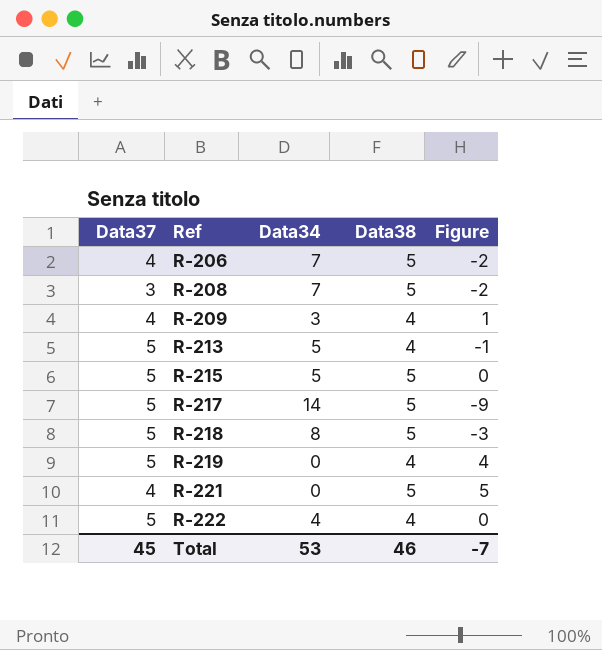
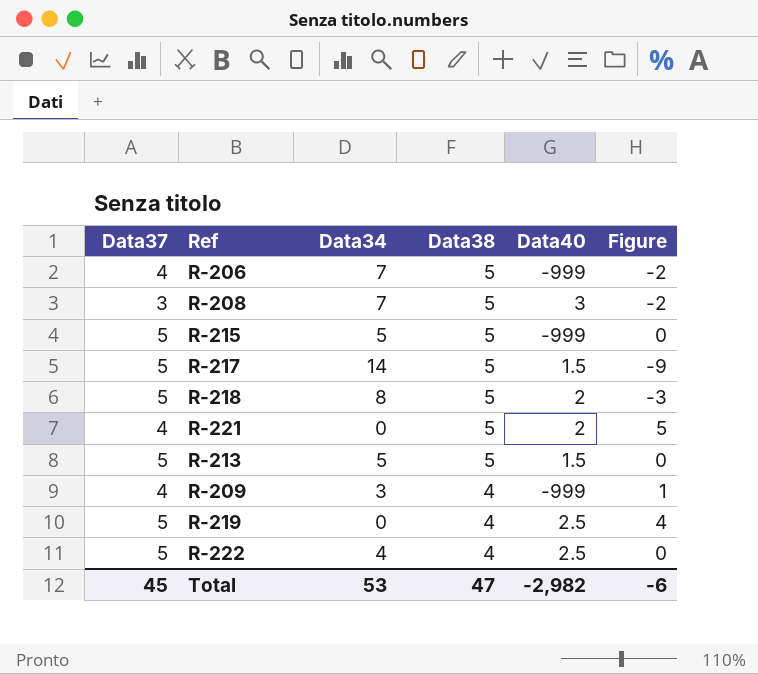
row order: Ref ascending -> Data38 descending
column Data40 | position: none -> 5
R-213 | Data38: 4 -> 5
R-213 | Figure: -1 -> 0
Total | Data38: 46 -> 47
Total | Figure: -7 -> -6

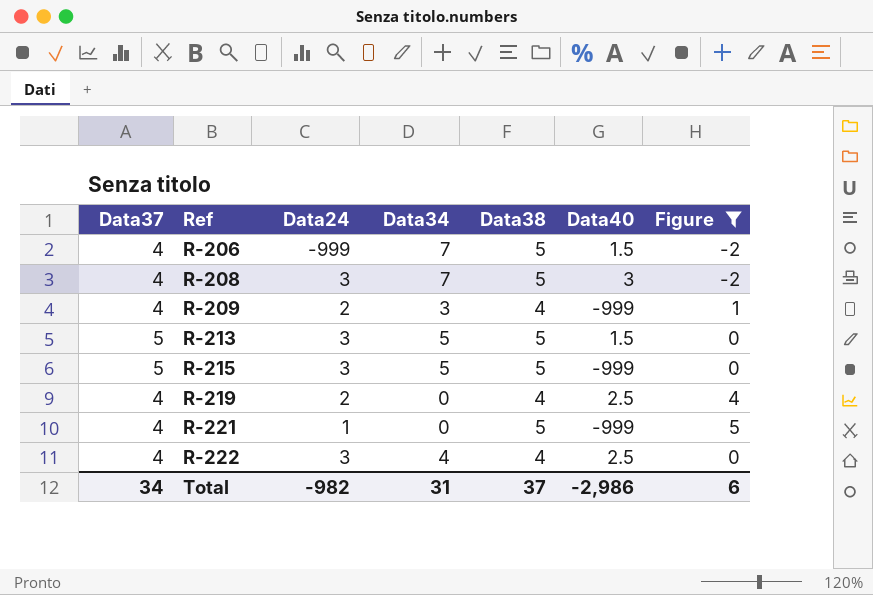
filter: none -> Figure >= -2
row order: Data38 descending -> Ref ascending
column Data24 | position: none -> 3
R-206 | Data40: -999 -> 1.5
R-208 | Data37: 3 -> 4
R-219 | Data37: 5 -> 4
R-221 | Data40: 2 -> -999
R-222 | Data37: 5 -> 4
Total | Data37: 45 -> 34
Total | Data34: 53 -> 31
Total | Data38: 47 -> 37
Total | Data40: -2,982 -> -2,986
Total | Figure: -6 -> 6

